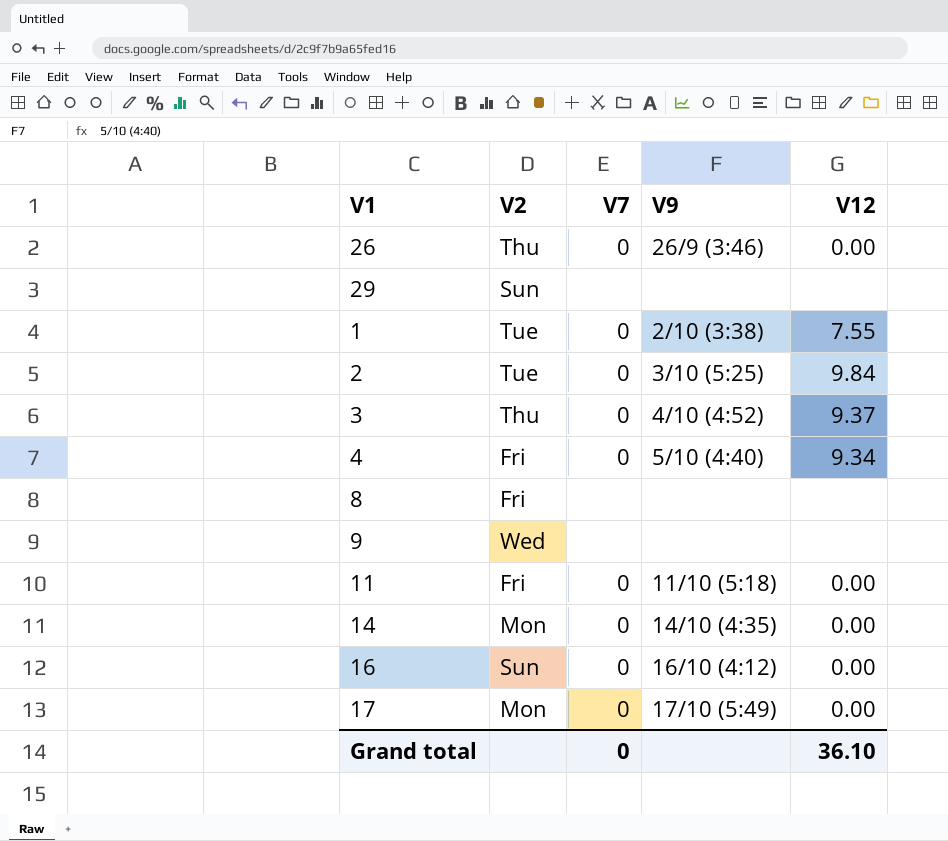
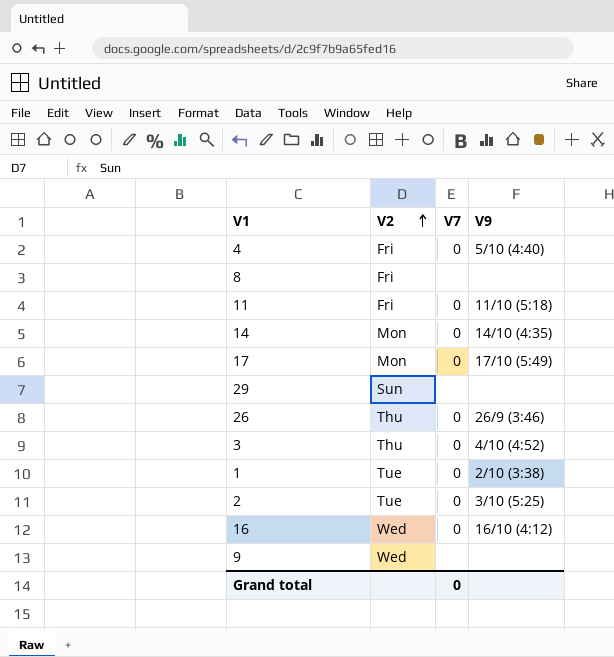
row order: none -> V2 ascending
column V12 | position: 5 -> none
16 | V2: Sun -> Wed

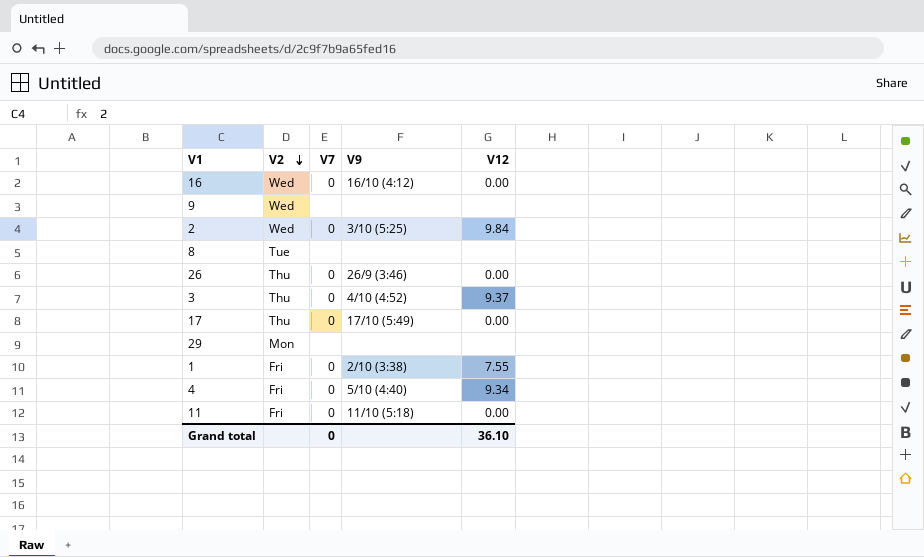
row order: V2 ascending -> V2 descending
column V12 | position: none -> 5
row 14: Mon | 0 | 14/10 (4:35) -> none
2 | V2: Tue -> Wed
8 | V2: Fri -> Tue
17 | V2: Mon -> Thu
29 | V2: Sun -> Mon
1 | V2: Tue -> Fri

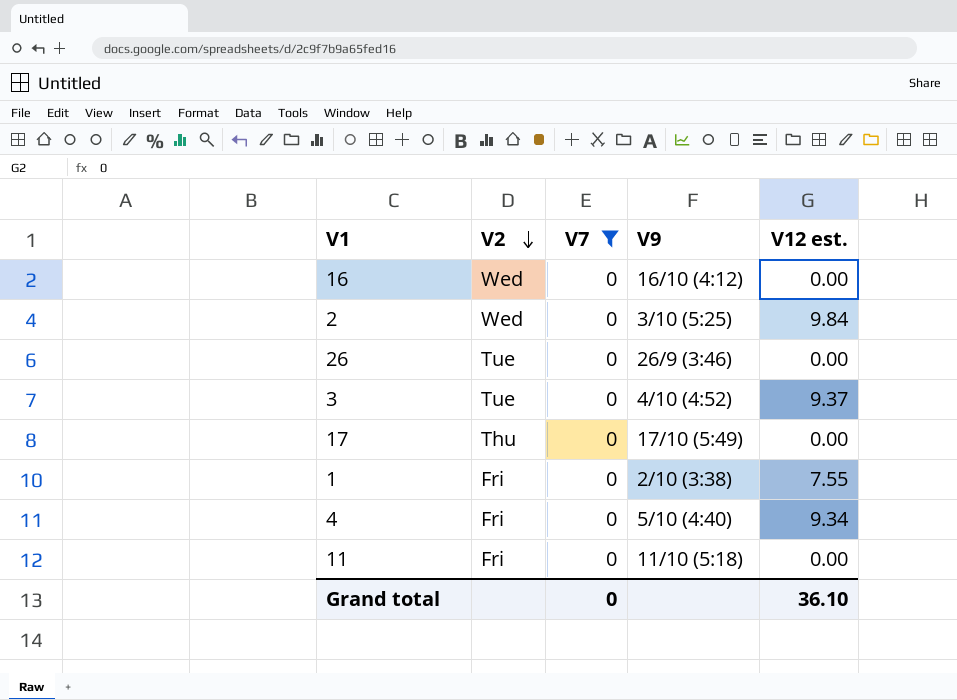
filter: none -> V7 = 0
column name: V12 -> V12 est.
26 | V2: Thu -> Tue
3 | V2: Thu -> Tue

